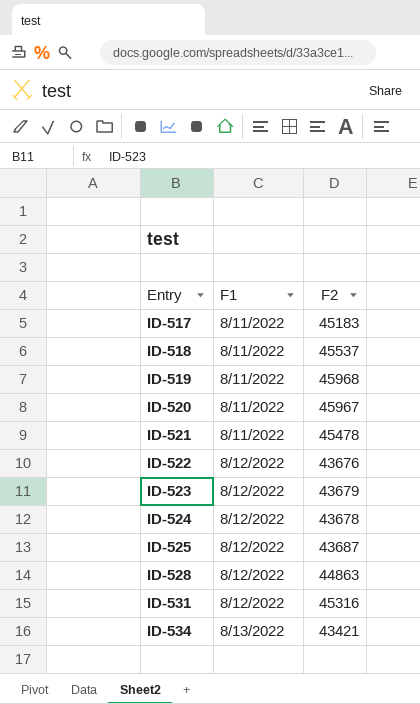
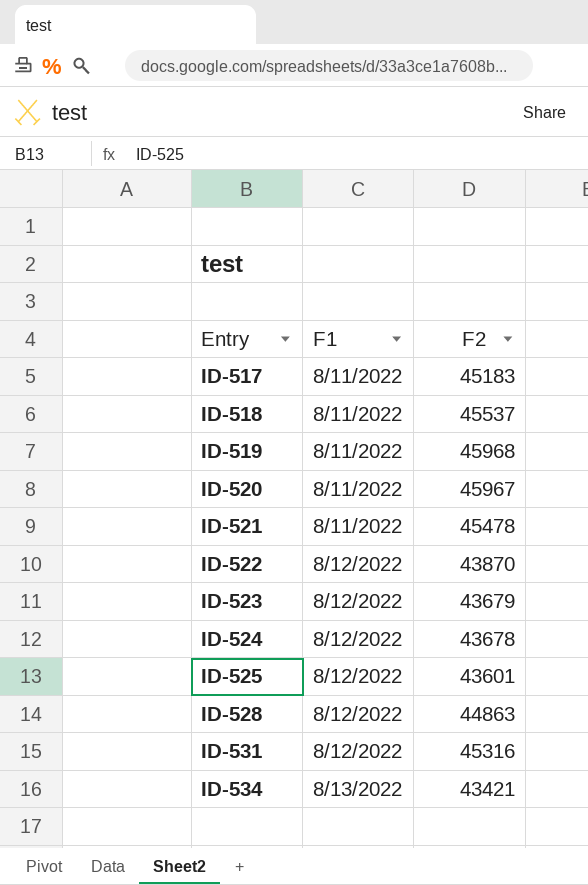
ID-522 | F2: 43676 -> 43870
ID-525 | F2: 43687 -> 43601

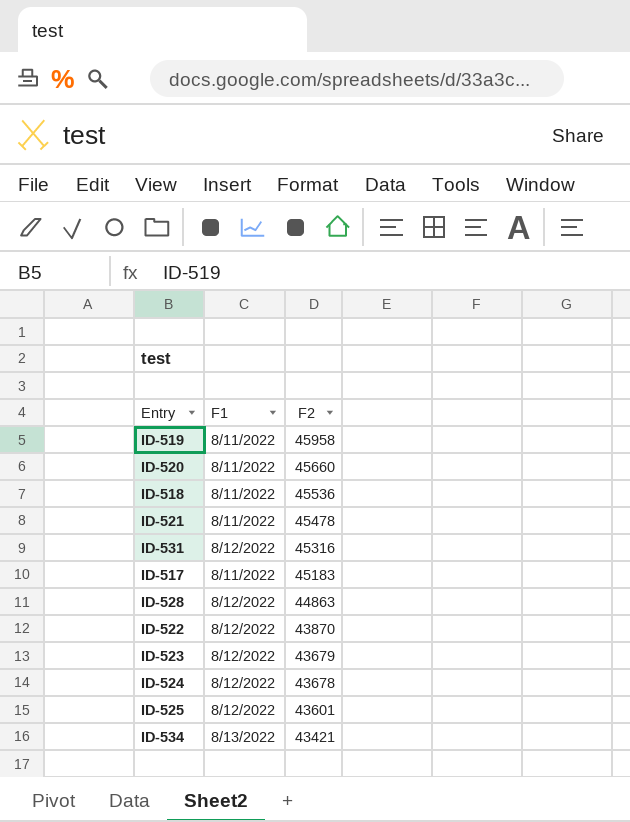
row order: Entry ascending -> F2 descending
ID-519 | F2: 45968 -> 45958
ID-520 | F2: 45967 -> 45660
ID-518 | F2: 45537 -> 45536

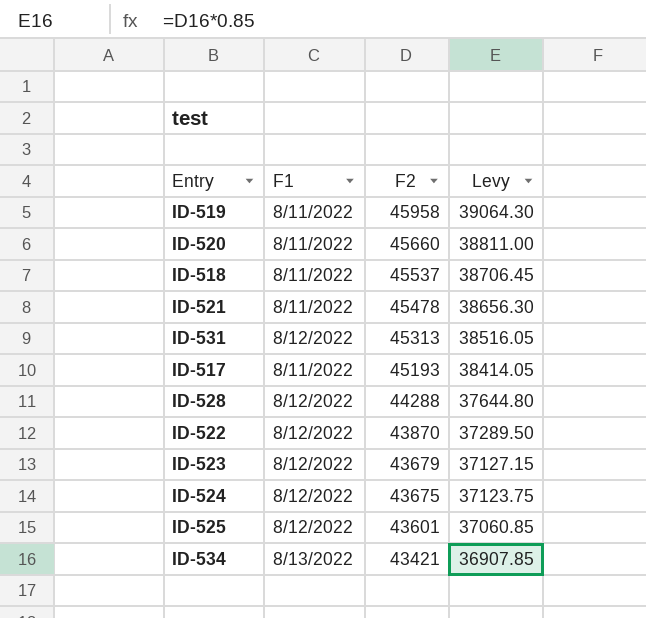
column Levy | formula: none -> [F2] * 0.85
ID-518 | F2: 45536 -> 45537
ID-531 | F2: 45316 -> 45313
ID-517 | F2: 45183 -> 45193
ID-528 | F2: 44863 -> 44288
ID-524 | F2: 43678 -> 43675

